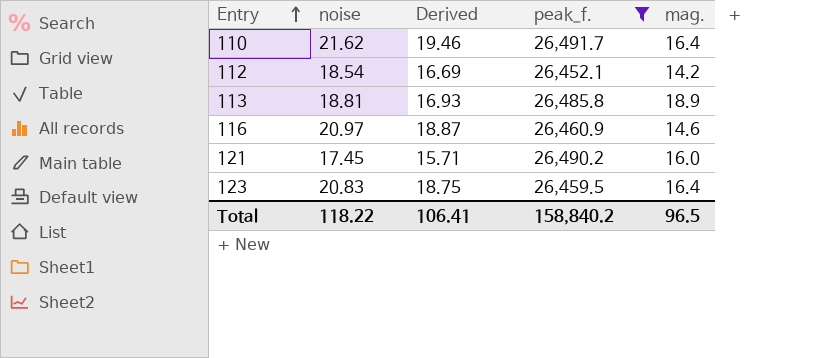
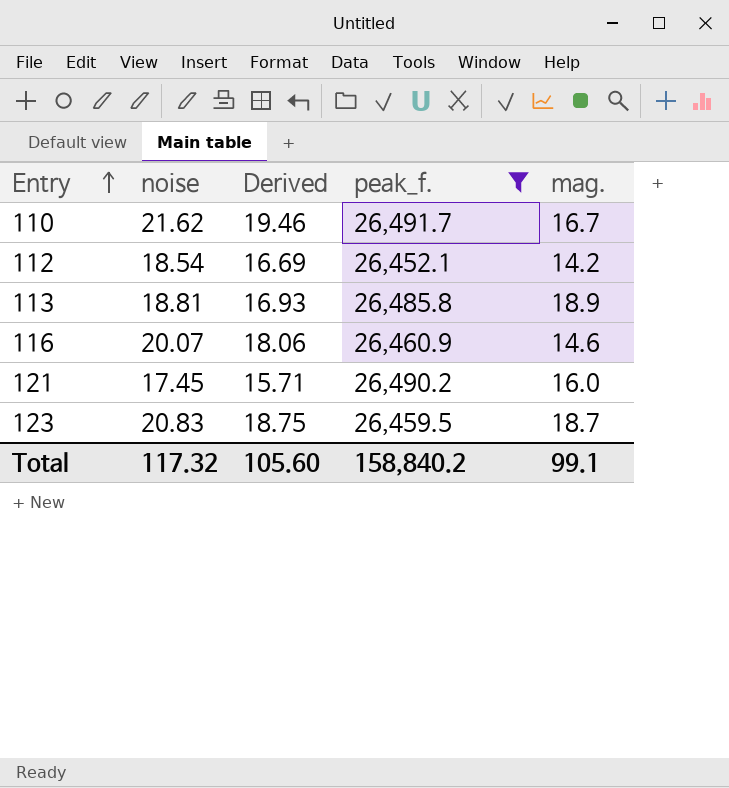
110 | mag.: 16.4 -> 16.7
116 | noise: 20.97 -> 20.07
116 | Derived: 18.87 -> 18.06
123 | mag.: 16.4 -> 18.7
Total | noise: 118.22 -> 117.32
Total | Derived: 106.41 -> 105.60
Total | mag.: 96.5 -> 99.1

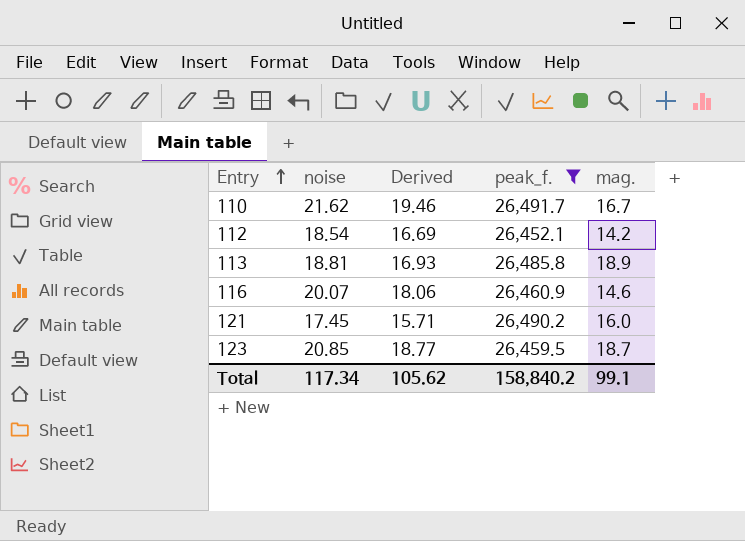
123 | noise: 20.83 -> 20.85
123 | Derived: 18.75 -> 18.77
Total | noise: 117.32 -> 117.34
Total | Derived: 105.60 -> 105.62

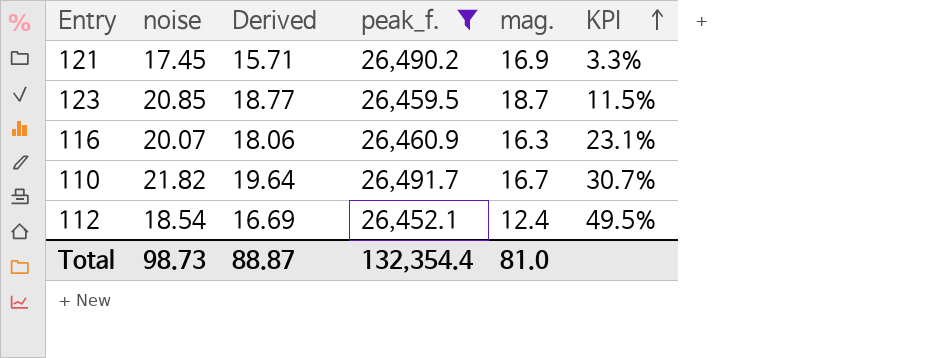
row order: Entry ascending -> KPI ascending
column KPI | formula: none -> ([noise] - [mag.]) / [mag.]
row 113: 18.81 | 16.93 | 26,485.8 | 18.9 -> none
121 | mag.: 16.0 -> 16.9
116 | mag.: 14.6 -> 16.3
110 | noise: 21.62 -> 21.82
110 | Derived: 19.46 -> 19.64
112 | mag.: 14.2 -> 12.4
Total | noise: 117.34 -> 98.73
Total | Derived: 105.62 -> 88.87
Total | peak_f.: 158,840.2 -> 132,354.4
Total | mag.: 99.1 -> 81.0

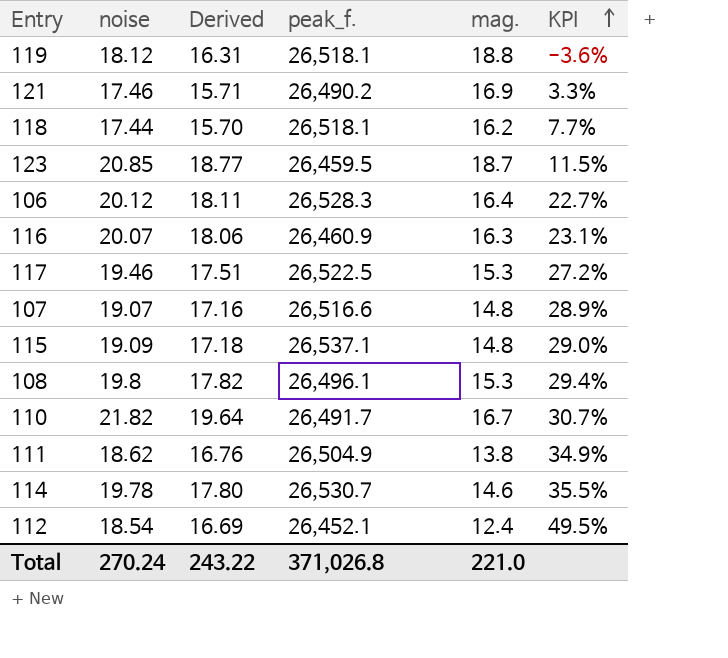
filter: peak_f. <= 26,491.7 -> none
121 | noise: 17.45 -> 17.46
Total | noise: 98.73 -> 270.24
Total | Derived: 88.87 -> 243.22
Total | peak_f.: 132,354.4 -> 371,026.8
Total | mag.: 81.0 -> 221.0

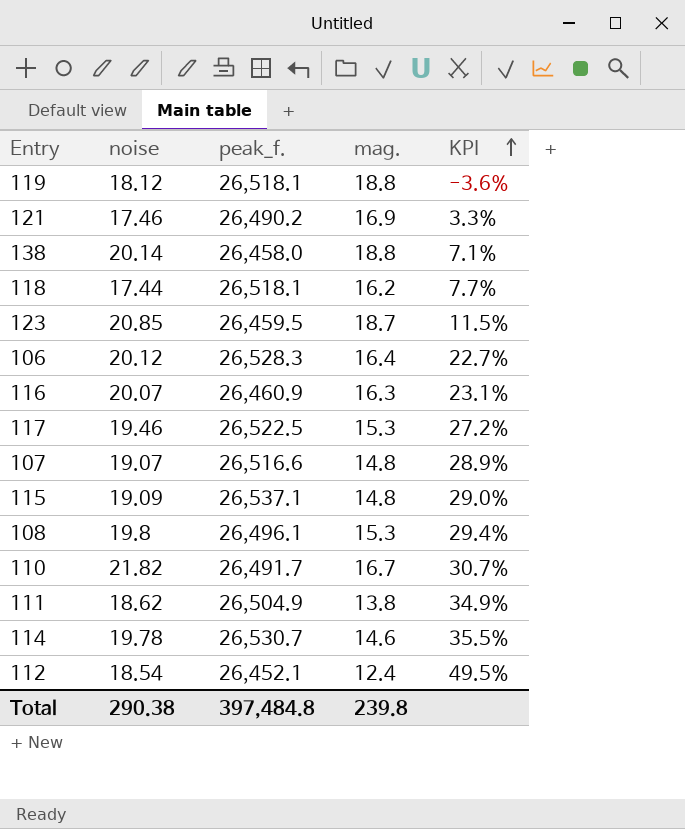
column Derived | formula: [noise] * 0.9 -> none
row 138: none -> 20.14 | 26,458.0 | 18.8 | 7.1%
Total | noise: 270.24 -> 290.38
Total | peak_f.: 371,026.8 -> 397,484.8
Total | mag.: 221.0 -> 239.8

